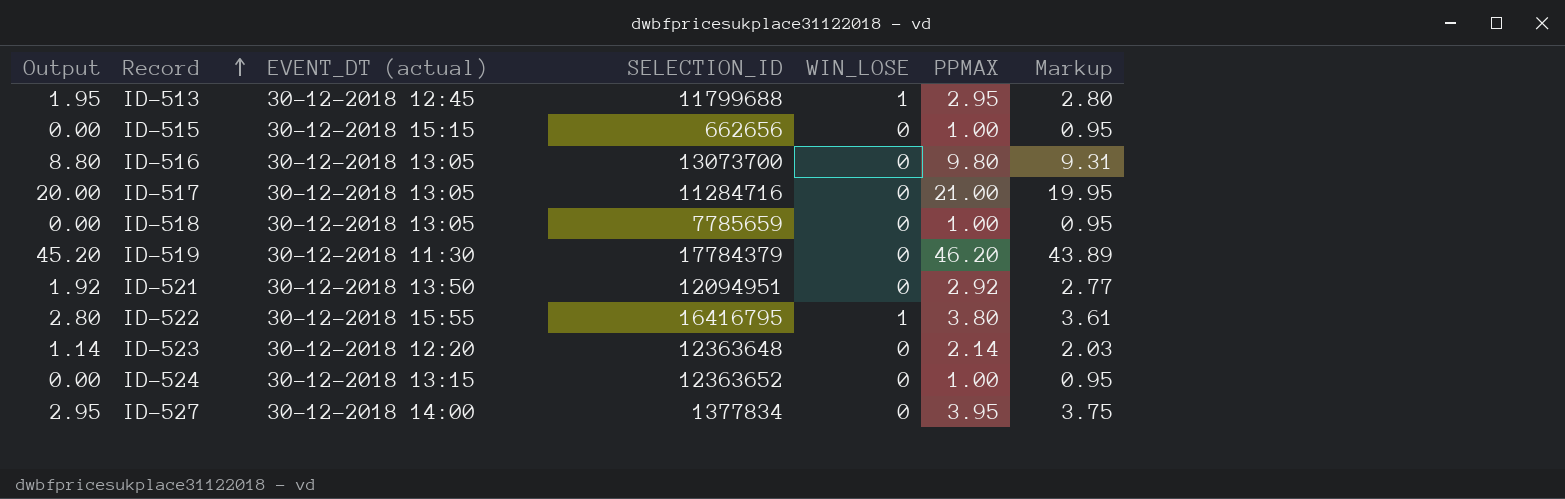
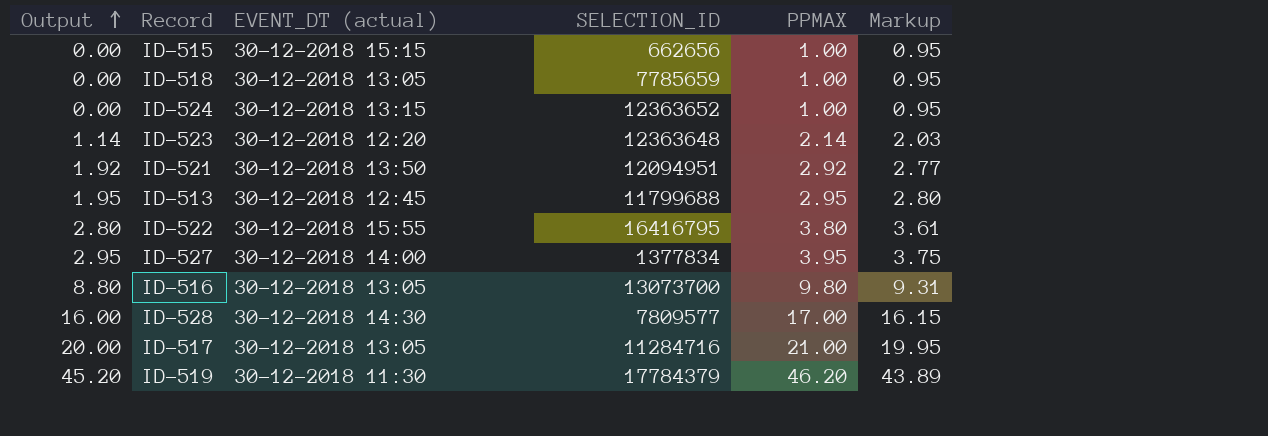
row order: Record ascending -> Output ascending
column WIN_LOSE | position: 5 -> none
row ID-528: none -> 16.00 | 30-12-2018 14:30 | 7809577 | 17.00 | 16.15

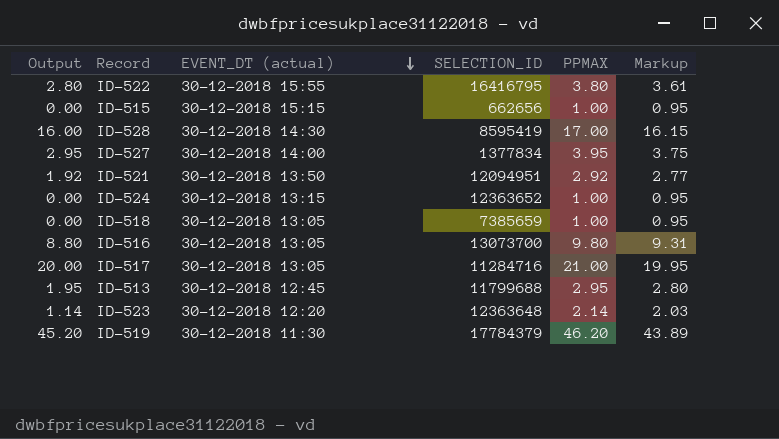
row order: Output ascending -> EVENT_DT (actual) descending
ID-528 | SELECTION_ID: 7809577 -> 8595419
ID-518 | SELECTION_ID: 7785659 -> 7385659

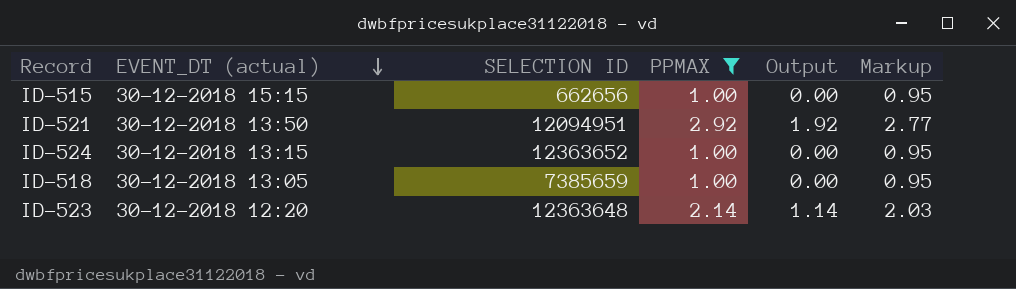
filter: none -> PPMAX <= 2.92
column name: SELECTION_ID -> SELECTION ID
column Output | position: 1 -> 5

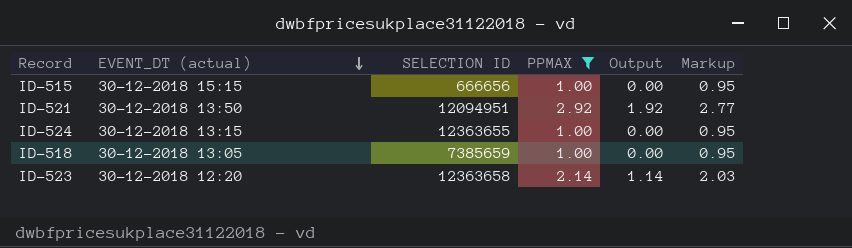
ID-515 | SELECTION ID: 662656 -> 666656
ID-524 | SELECTION ID: 12363652 -> 12363655
ID-523 | SELECTION ID: 12363648 -> 12363658

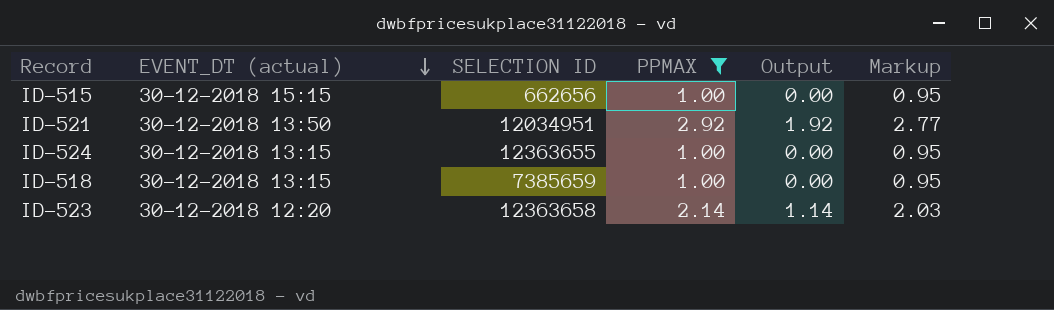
ID-515 | SELECTION ID: 666656 -> 662656
ID-521 | SELECTION ID: 12094951 -> 12034951
ID-518 | EVENT_DT (actual): 30-12-2018 13:05 -> 30-12-2018 13:15

